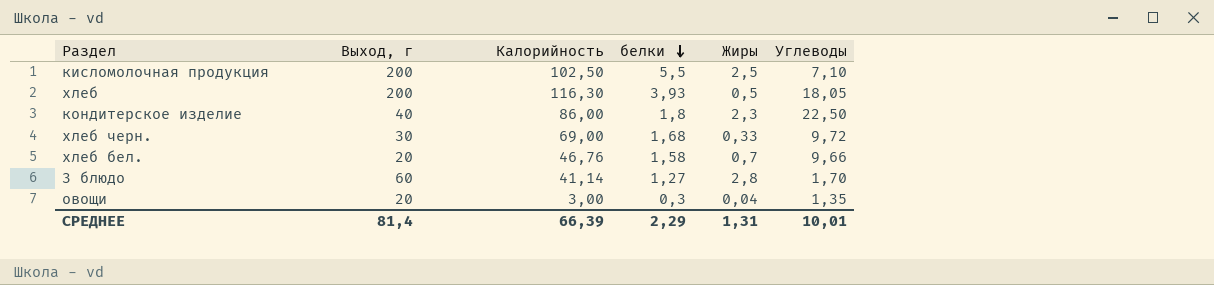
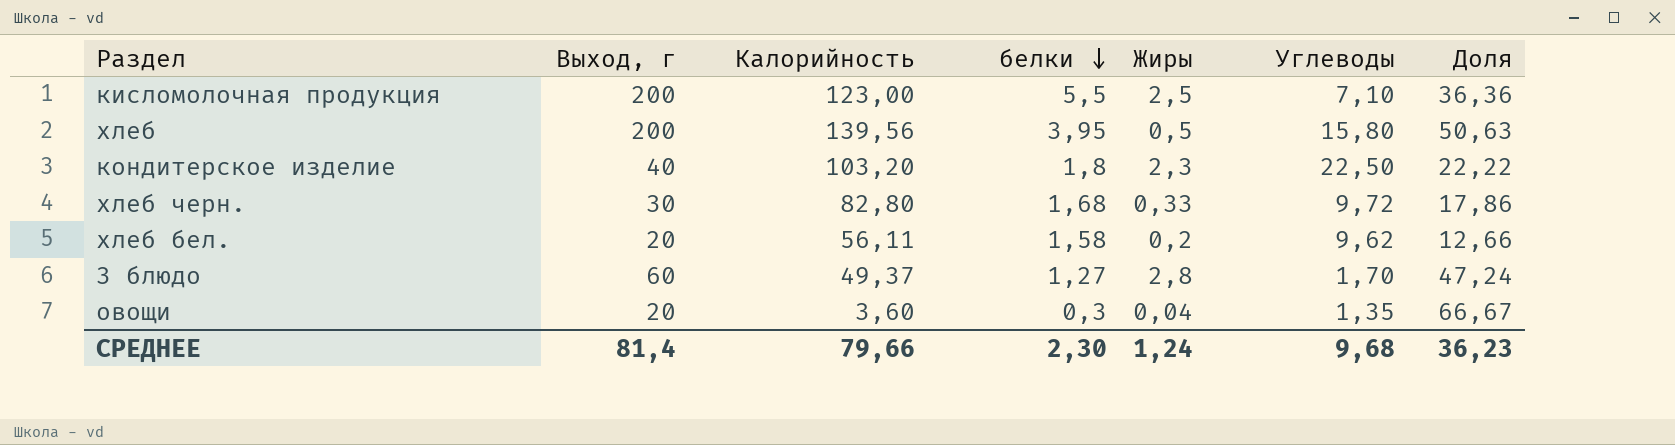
column Доля | formula: none -> [Выход, г] / [белки]
кисломолочная продукция | Калорийность: 102,50 -> 123,00
хлеб | Калорийность: 116,30 -> 139,56
хлеб | белки: 3,93 -> 3,95
хлеб | Углеводы: 18,05 -> 15,80
кондитерское изделие | Калорийность: 86,00 -> 103,20
хлеб черн. | Калорийность: 69,00 -> 82,80
хлеб бел. | Калорийность: 46,76 -> 56,11
хлеб бел. | Жиры: 0,7 -> 0,2
хлеб бел. | Углеводы: 9,66 -> 9,62
3 блюдо | Калорийность: 41,14 -> 49,37
овощи | Калорийность: 3,00 -> 3,60
СРЕДНЕЕ | Калорийность: 66,39 -> 79,66
СРЕДНЕЕ | белки: 2,29 -> 2,30
СРЕДНЕЕ | Жиры: 1,31 -> 1,24
СРЕДНЕЕ | Углеводы: 10,01 -> 9,68

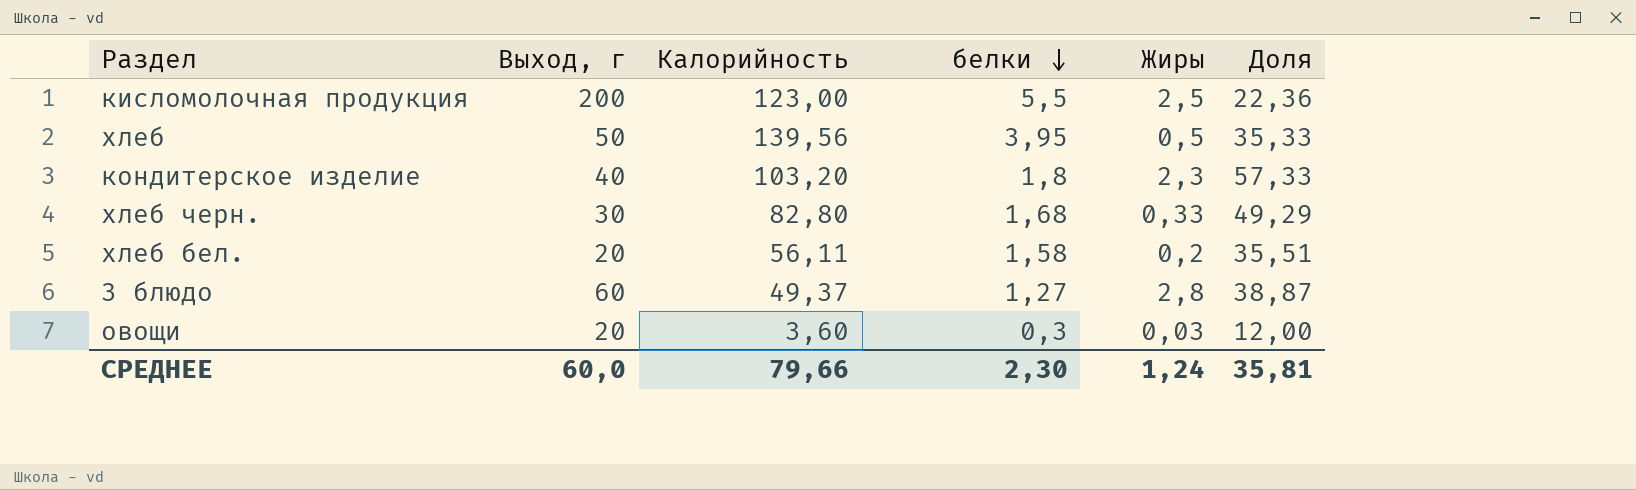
column Углеводы | position: 6 -> none
column Доля | formula: [Выход, г] / [белки] -> [Калорийность] / [белки]
хлеб | Выход, г: 200 -> 50
овощи | Жиры: 0,04 -> 0,03
СРЕДНЕЕ | Выход, г: 81,4 -> 60,0
СРЕДНЕЕ | Доля: 36,23 -> 35,81

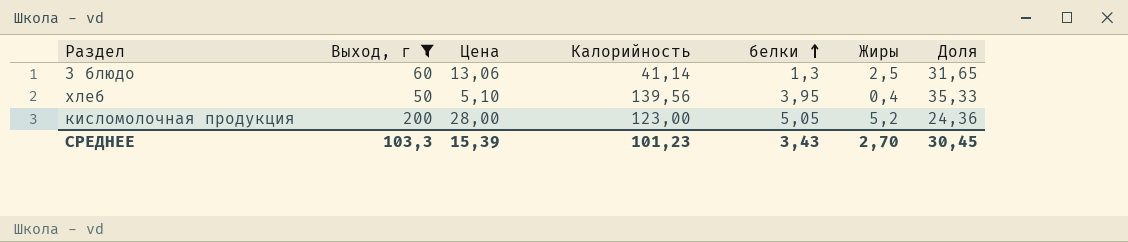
filter: none -> Выход, г >= 50
row order: белки descending -> белки ascending
column Цена | position: none -> 3
3 блюдо | Калорийность: 49,37 -> 41,14
3 блюдо | белки: 1,27 -> 1,3
3 блюдо | Жиры: 2,8 -> 2,5
3 блюдо | Доля: 38,87 -> 31,65
хлеб | Жиры: 0,5 -> 0,4
кисломолочная продукция | белки: 5,5 -> 5,05
кисломолочная продукция | Жиры: 2,5 -> 5,2
кисломолочная продукция | Доля: 22,36 -> 24,36
СРЕДНЕЕ | Выход, г: 60,0 -> 103,3
СРЕДНЕЕ | Калорийность: 79,66 -> 101,23
СРЕДНЕЕ | белки: 2,30 -> 3,43
СРЕДНЕЕ | Жиры: 1,24 -> 2,70
СРЕДНЕЕ | Доля: 35,81 -> 30,45

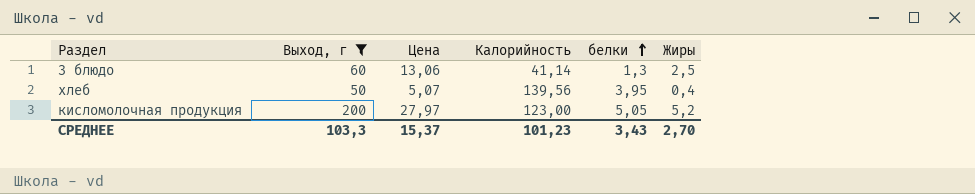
column Доля | formula: [Калорийность] / [белки] -> none
хлеб | Цена: 5,10 -> 5,07
кисломолочная продукция | Цена: 28,00 -> 27,97
СРЕДНЕЕ | Цена: 15,39 -> 15,37

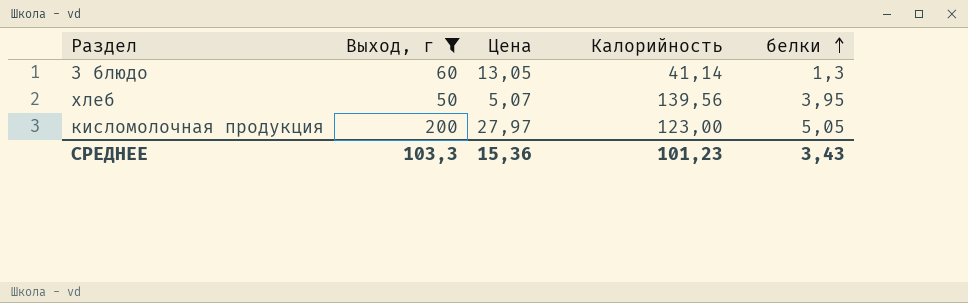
column Жиры | position: 6 -> none
3 блюдо | Цена: 13,06 -> 13,05
СРЕДНЕЕ | Цена: 15,37 -> 15,36

